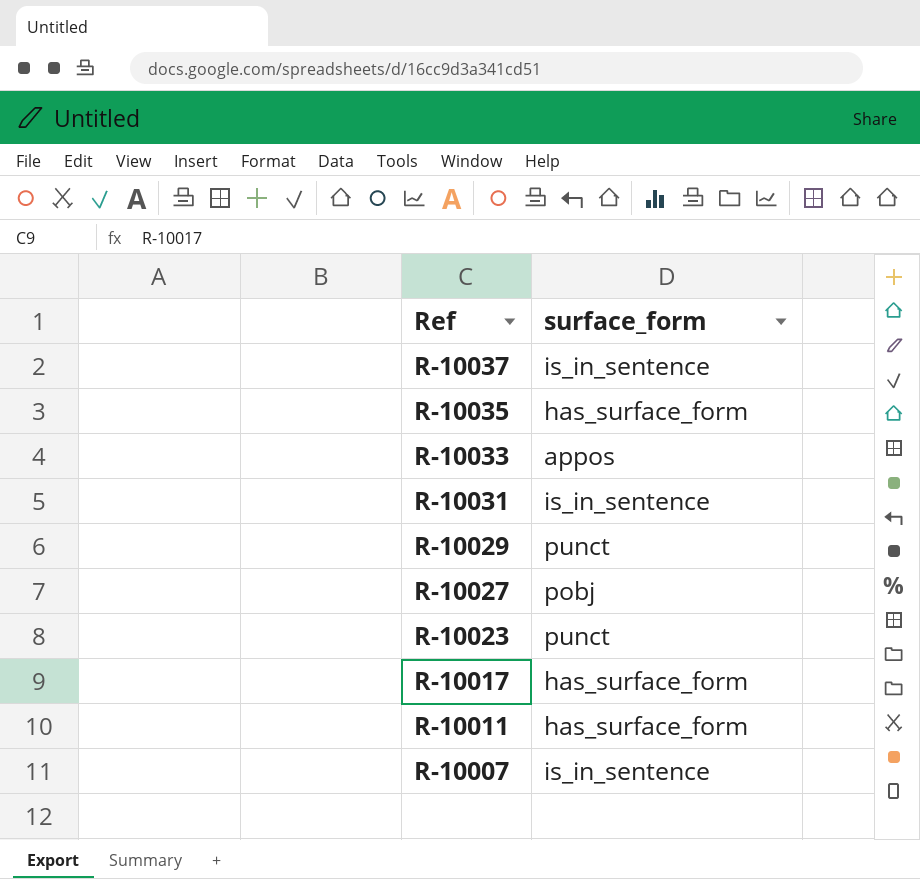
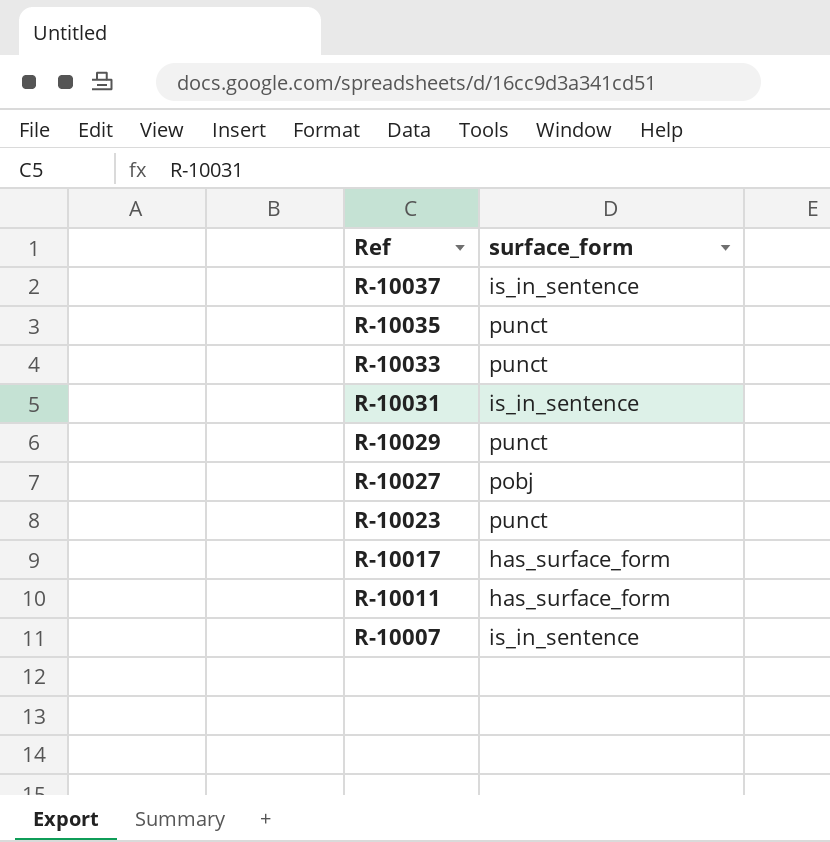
R-10035 | surface_form: has_surface_form -> punct
R-10033 | surface_form: appos -> punct

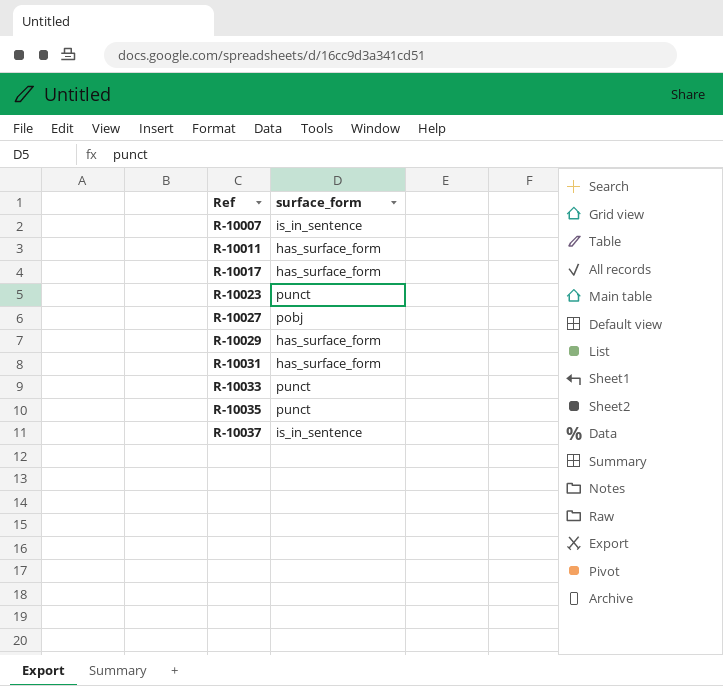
row order: Ref descending -> Ref ascending
R-10029 | surface_form: punct -> has_surface_form
R-10031 | surface_form: is_in_sentence -> has_surface_form

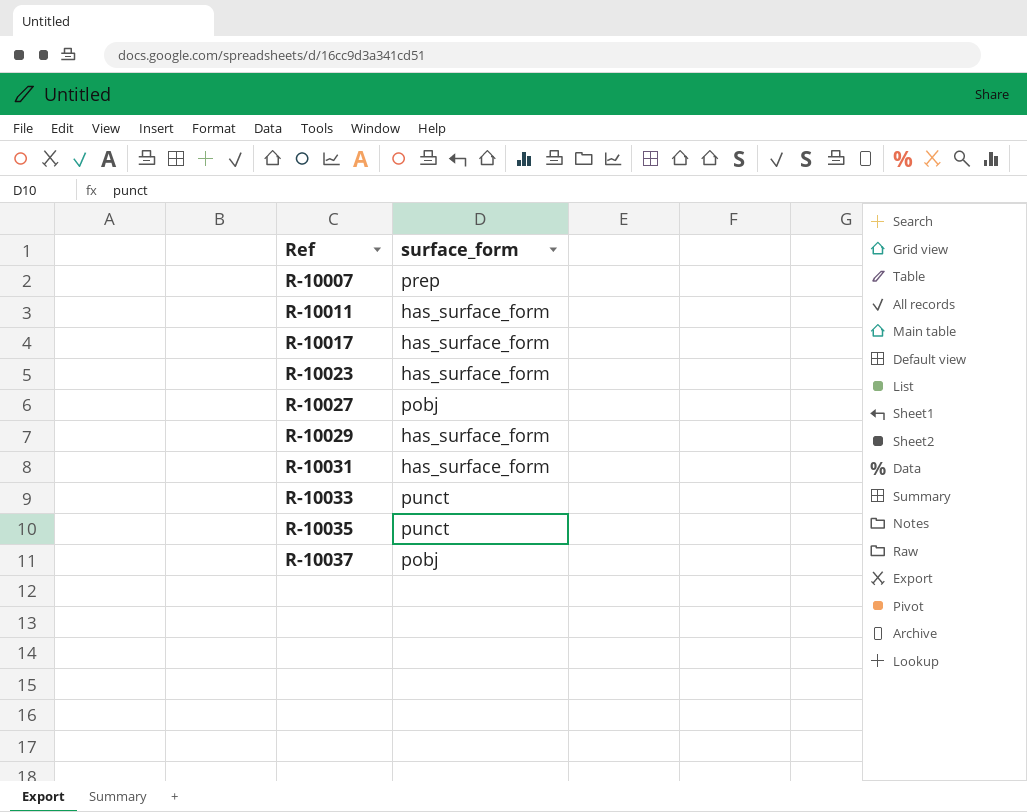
R-10007 | surface_form: is_in_sentence -> prep
R-10023 | surface_form: punct -> has_surface_form
R-10037 | surface_form: is_in_sentence -> pobj

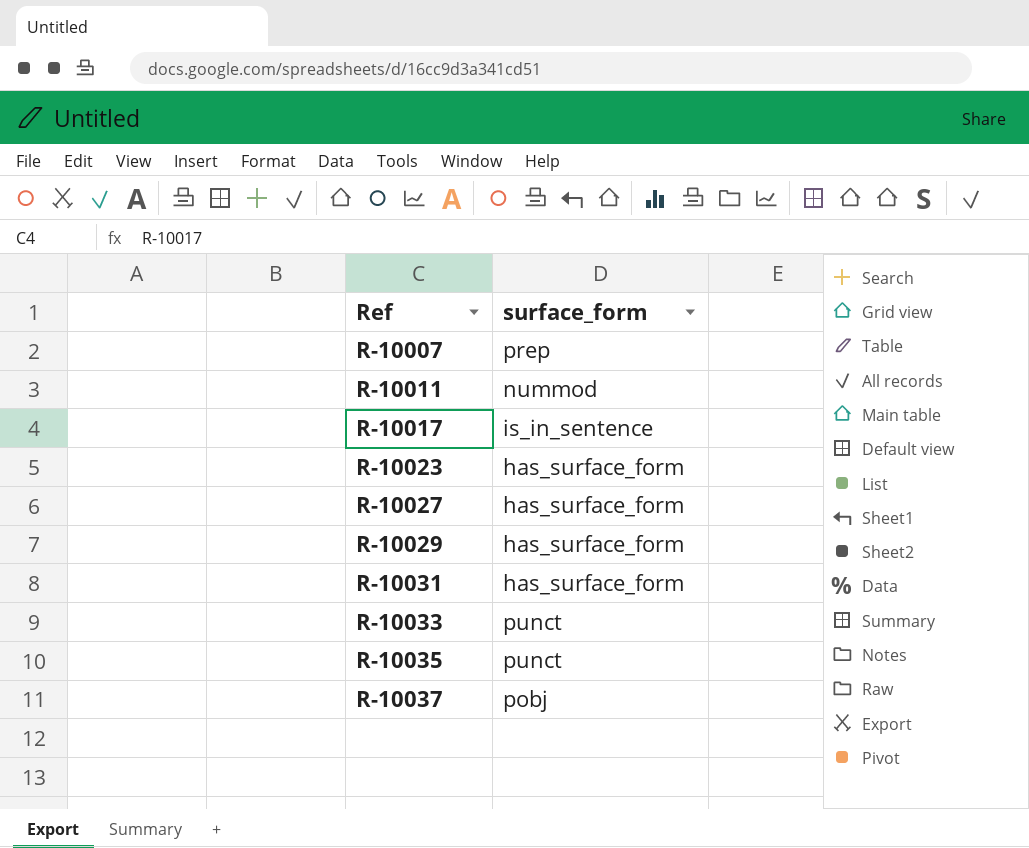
R-10011 | surface_form: has_surface_form -> nummod
R-10017 | surface_form: has_surface_form -> is_in_sentence
R-10027 | surface_form: pobj -> has_surface_form

